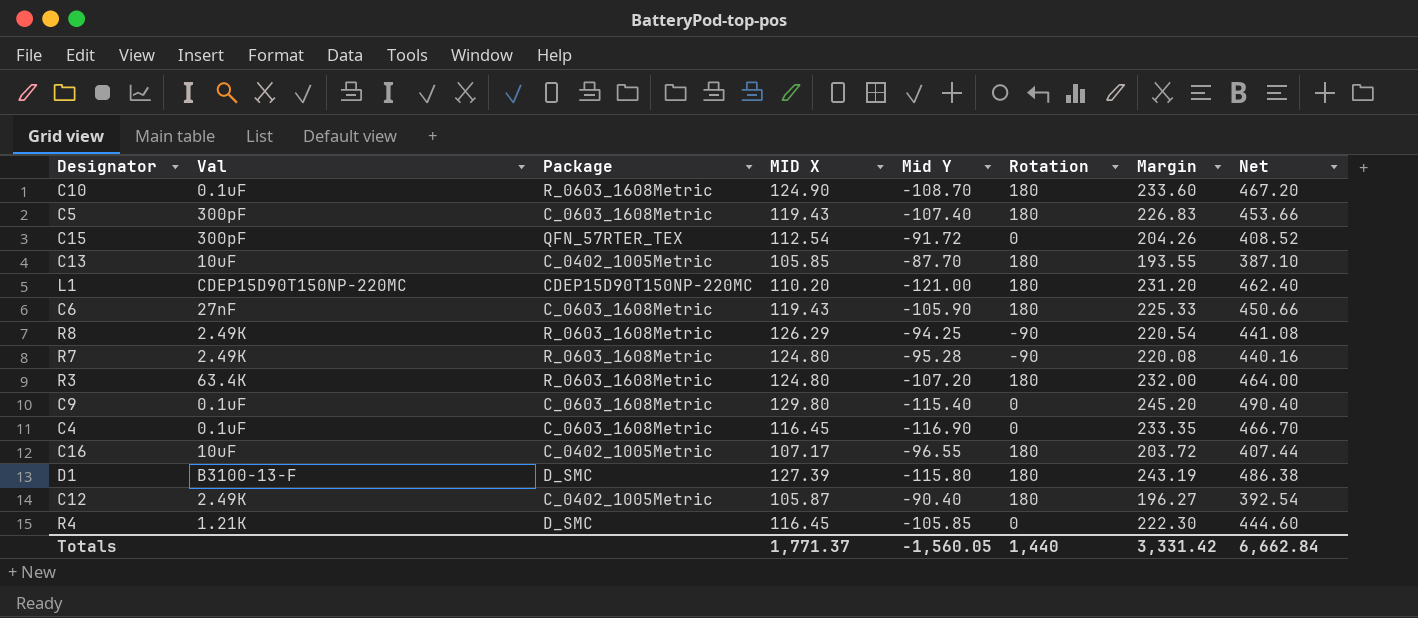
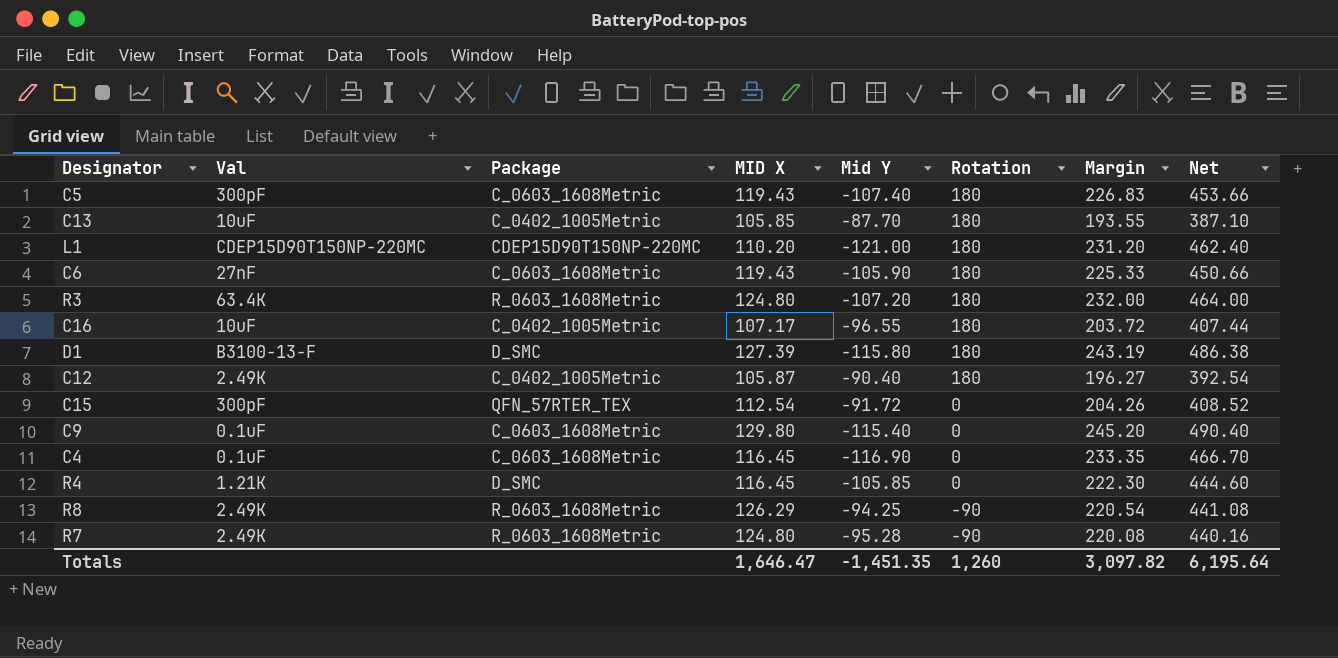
row order: none -> Rotation descending
row C10: 0.1uF | R_0603_1608Metric | 124.90 | -108.70 | 180 | 233.60 | 467.20 -> none
Totals | MID X: 1,771.37 -> 1,646.47
Totals | Mid Y: -1,560.05 -> -1,451.35
Totals | Rotation: 1,440 -> 1,260
Totals | Margin: 3,331.42 -> 3,097.82
Totals | Net: 6,662.84 -> 6,195.64

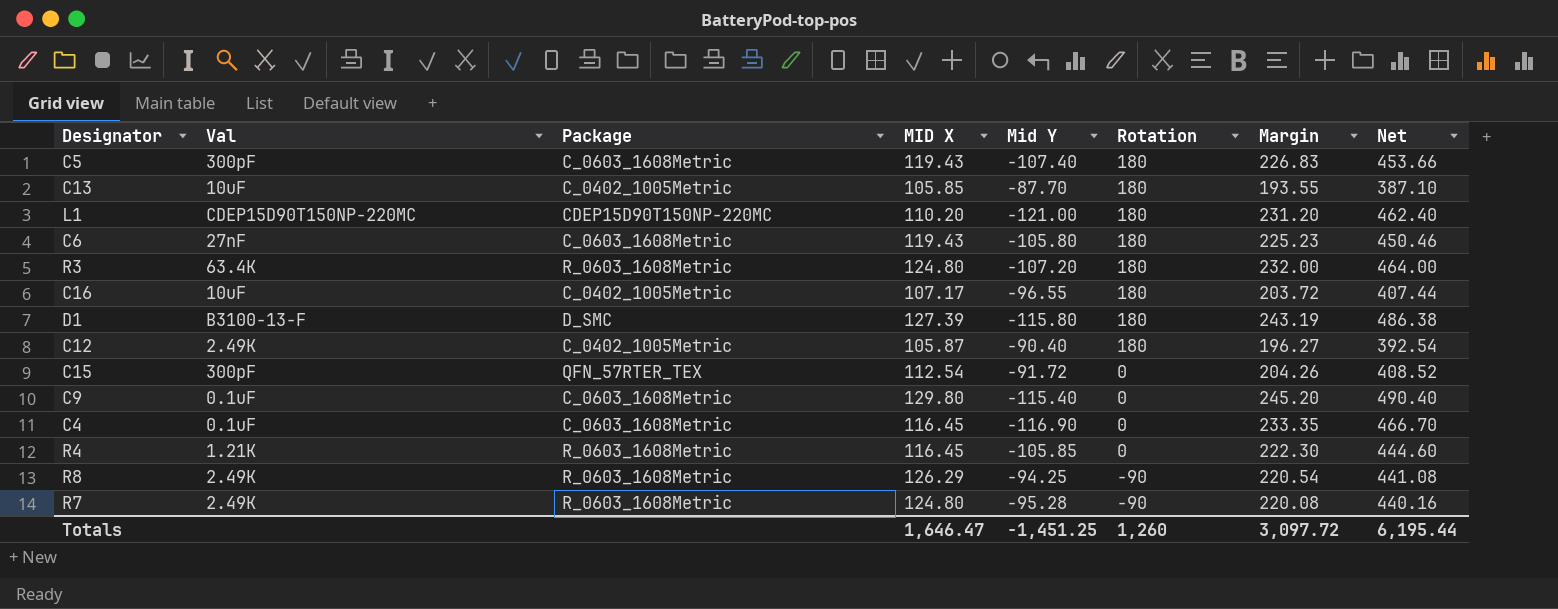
C6 | Mid Y: -105.90 -> -105.80
C6 | Margin: 225.33 -> 225.23
C6 | Net: 450.66 -> 450.46
R4 | Package: D_SMC -> R_0603_1608Metric
Totals | Mid Y: -1,451.35 -> -1,451.25
Totals | Margin: 3,097.82 -> 3,097.72
Totals | Net: 6,195.64 -> 6,195.44

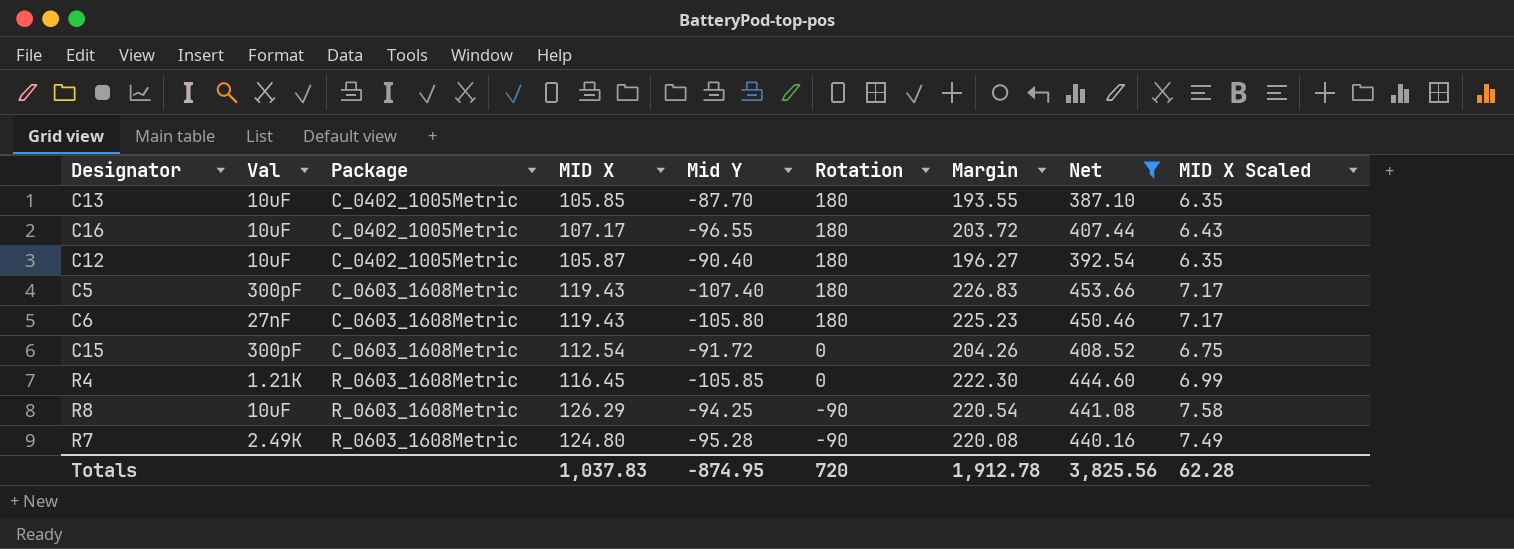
filter: none -> Net <= 453.66
row order: Rotation descending -> Package ascending
column MID X Scaled | formula: none -> [MID X] * 0.06
C12 | Val: 2.49K -> 10uF
C15 | Package: QFN_57RTER_TEX -> C_0603_1608Metric
R8 | Val: 2.49K -> 10uF
Totals | MID X: 1,646.47 -> 1,037.83
Totals | Mid Y: -1,451.25 -> -874.95
Totals | Rotation: 1,260 -> 720
Totals | Margin: 3,097.72 -> 1,912.78
Totals | Net: 6,195.44 -> 3,825.56

